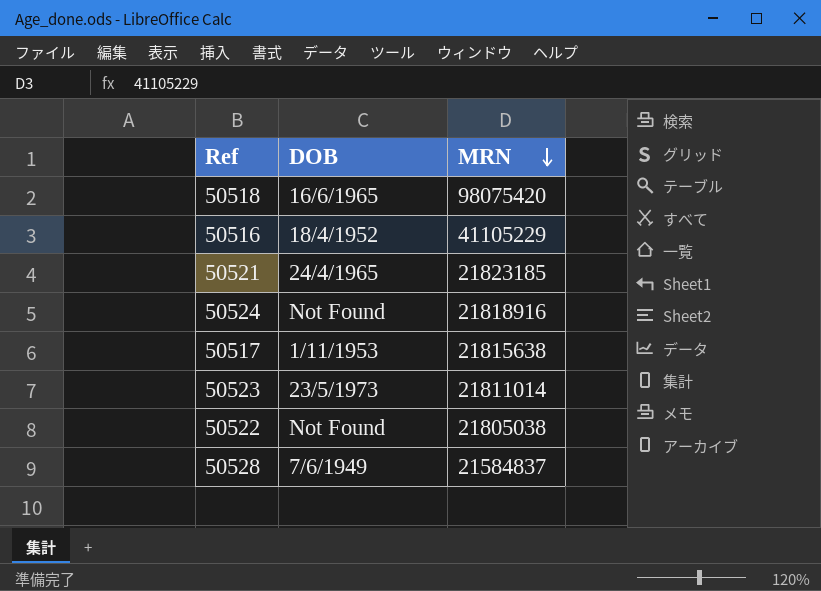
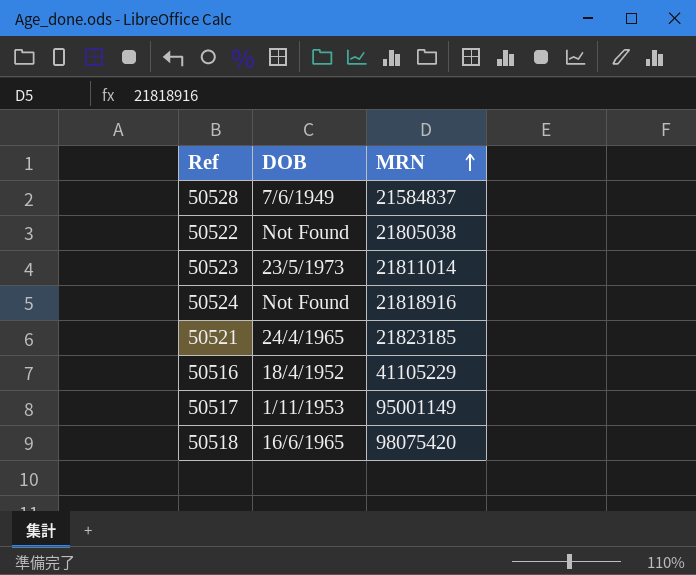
row order: MRN descending -> MRN ascending
50517 | MRN: 21815638 -> 95001149

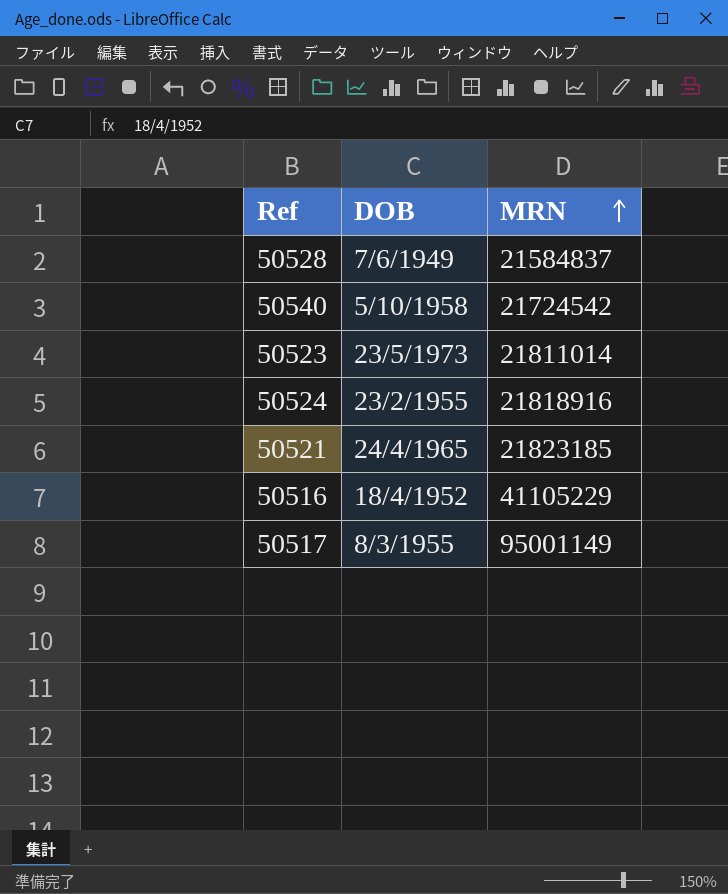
row 50522: Not Found | 21805038 -> none
row 50518: 16/6/1965 | 98075420 -> none
row 50540: none -> 5/10/1958 | 21724542
50524 | DOB: Not Found -> 23/2/1955
50517 | DOB: 1/11/1953 -> 8/3/1955

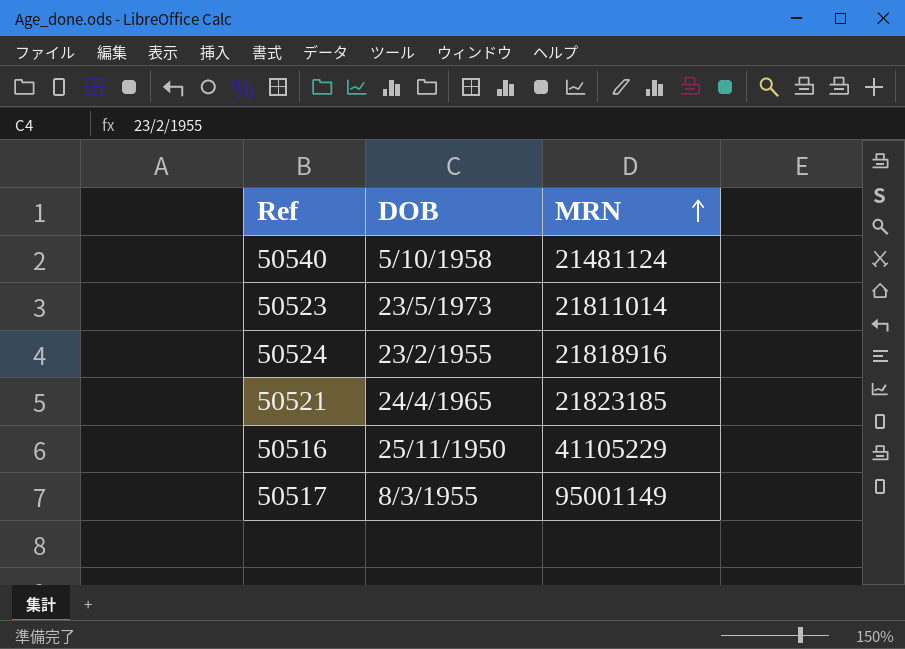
row 50528: 7/6/1949 | 21584837 -> none
50540 | MRN: 21724542 -> 21481124
50516 | DOB: 18/4/1952 -> 25/11/1950

